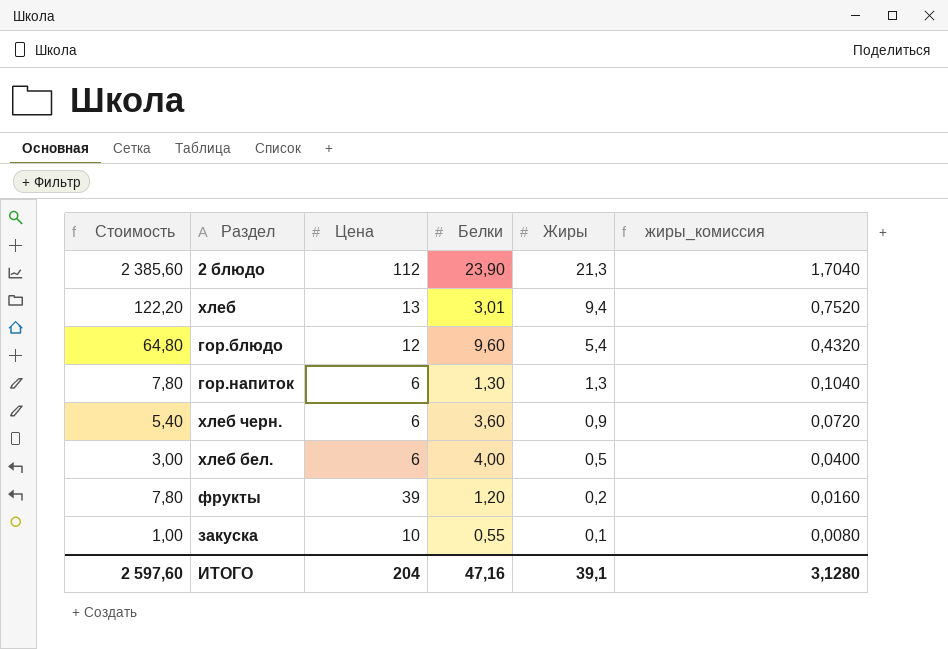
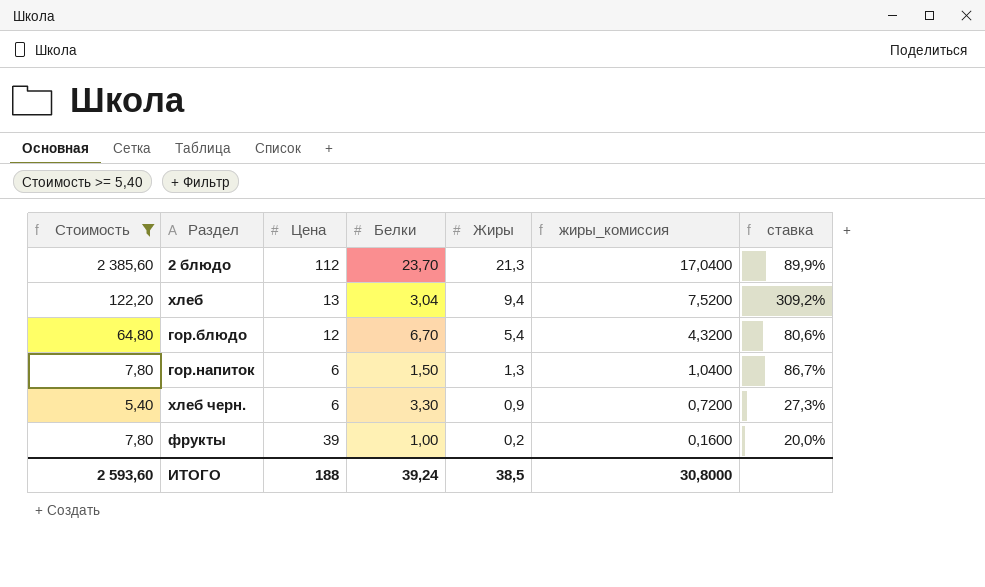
filter: none -> Стоимость >= 5,40
column жиры_комиссия | formula: [Жиры] * 0,08 -> [Жиры] * 0,8
column ставка | formula: none -> [Жиры] / [Белки]
2 блюдо | Белки: 23,90 -> 23,70
хлеб | Белки: 3,01 -> 3,04
гор.блюдо | Белки: 9,60 -> 6,70
гор.напиток | Белки: 1,30 -> 1,50
хлеб черн. | Белки: 3,60 -> 3,30
фрукты | Белки: 1,20 -> 1,00
ИТОГО | Стоимость: 2 597,60 -> 2 593,60
ИТОГО | Цена: 204 -> 188
ИТОГО | Белки: 47,16 -> 39,24
ИТОГО | Жиры: 39,1 -> 38,5
ИТОГО | жиры_комиссия: 3,1280 -> 30,8000

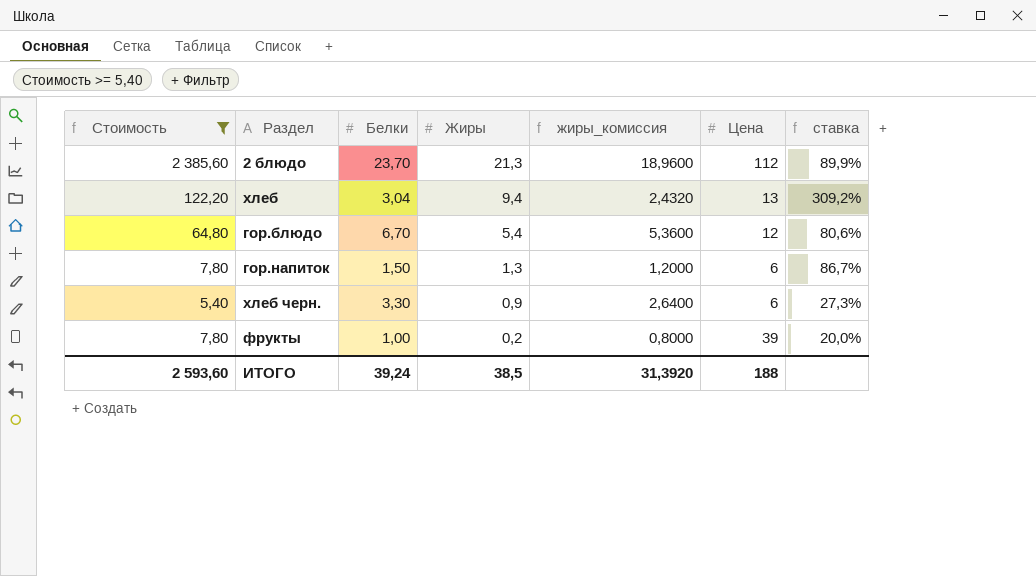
column жиры_комиссия | formula: [Жиры] * 0,8 -> [Белки] * 0,8
column Цена | position: 3 -> 6
ИТОГО | жиры_комиссия: 30,8000 -> 31,3920

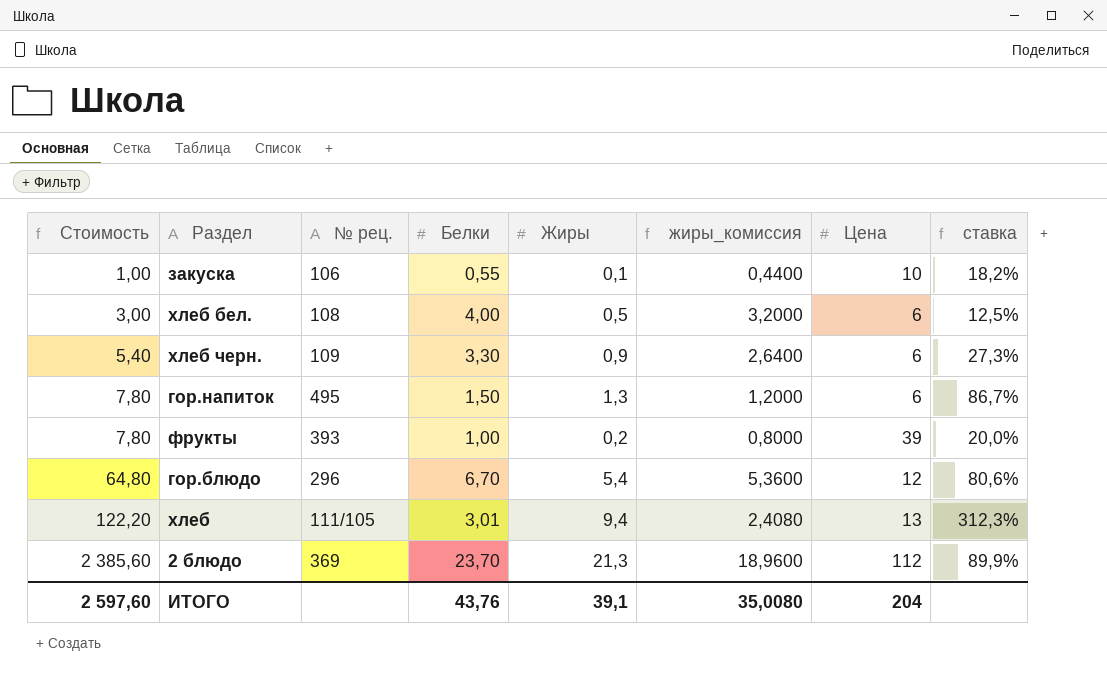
filter: Стоимость >= 5,40 -> none
row order: Жиры descending -> Стоимость ascending
column № рец. | position: none -> 3
хлеб | Белки: 3,04 -> 3,01
хлеб | жиры_комиссия: 2,4320 -> 2,4080
хлеб | ставка: 309,2% -> 312,3%
ИТОГО | Стоимость: 2 593,60 -> 2 597,60
ИТОГО | Белки: 39,24 -> 43,76
ИТОГО | Жиры: 38,5 -> 39,1
ИТОГО | жиры_комиссия: 31,3920 -> 35,0080
ИТОГО | Цена: 188 -> 204

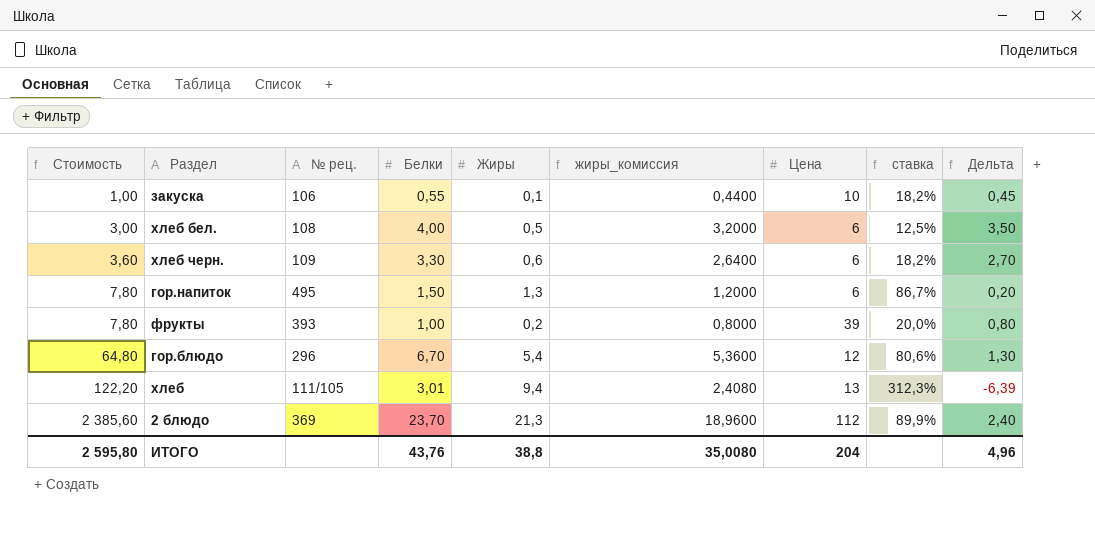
column Дельта | formula: none -> [Белки] - [Жиры]
хлеб черн. | Стоимость: 5,40 -> 3,60
хлеб черн. | Жиры: 0,9 -> 0,6
хлеб черн. | ставка: 27,3% -> 18,2%
ИТОГО | Стоимость: 2 597,60 -> 2 595,80
ИТОГО | Жиры: 39,1 -> 38,8

